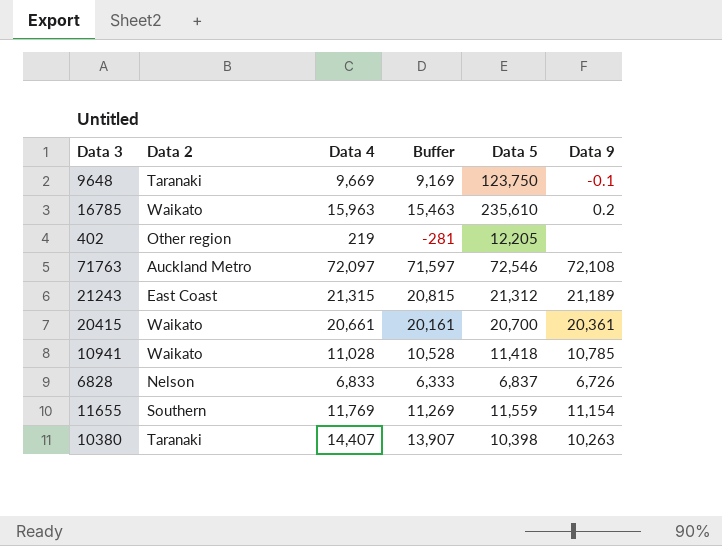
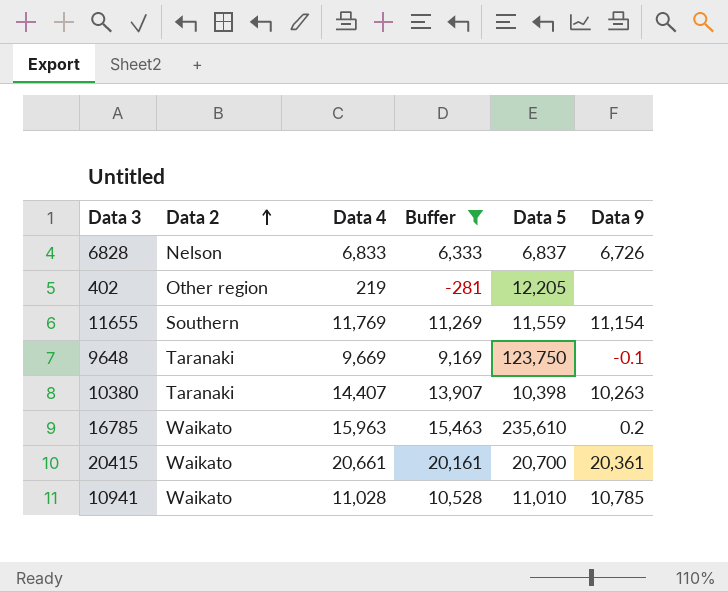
filter: none -> Buffer <= 20,161
row order: none -> Data 2 ascending
10941 | Data 5: 11,418 -> 11,010

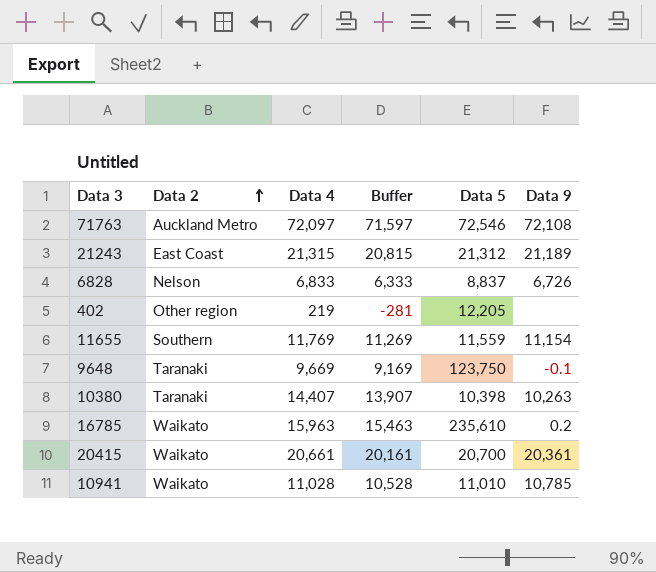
filter: Buffer <= 20,161 -> none
6828 | Data 5: 6,837 -> 8,837

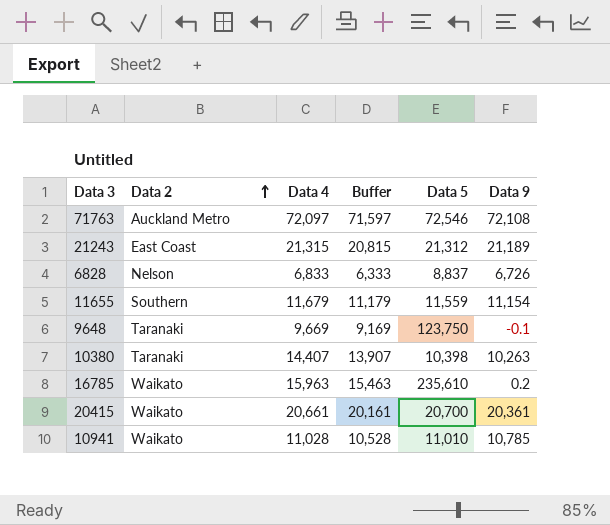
row 402: Other region | 219 | -281 | 12,205 | none -> none
11655 | Data 4: 11,769 -> 11,679
11655 | Buffer: 11,269 -> 11,179

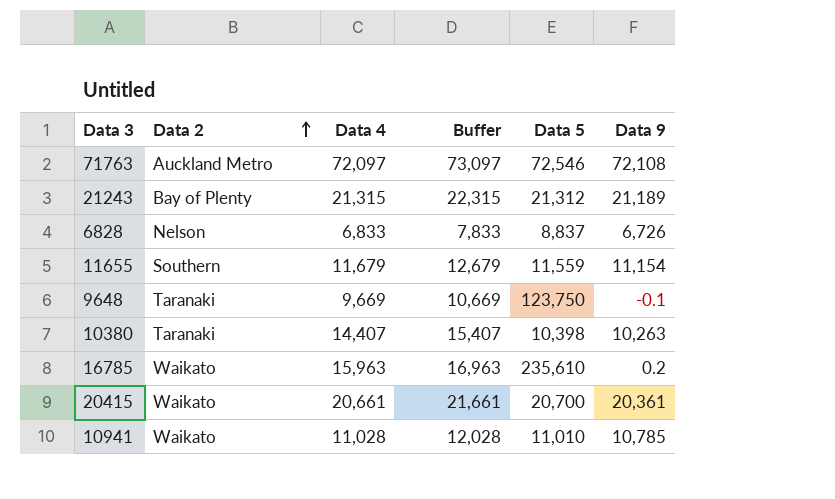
column Buffer | formula: [Data 4] - 500 -> [Data 4] + 1000
21243 | Data 2: East Coast -> Bay of Plenty

